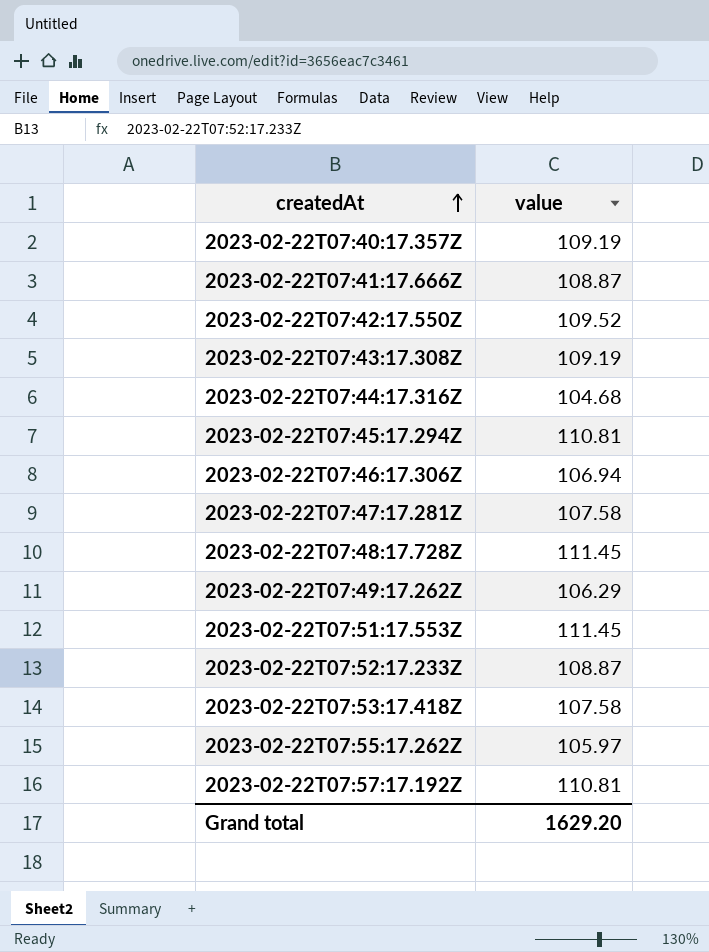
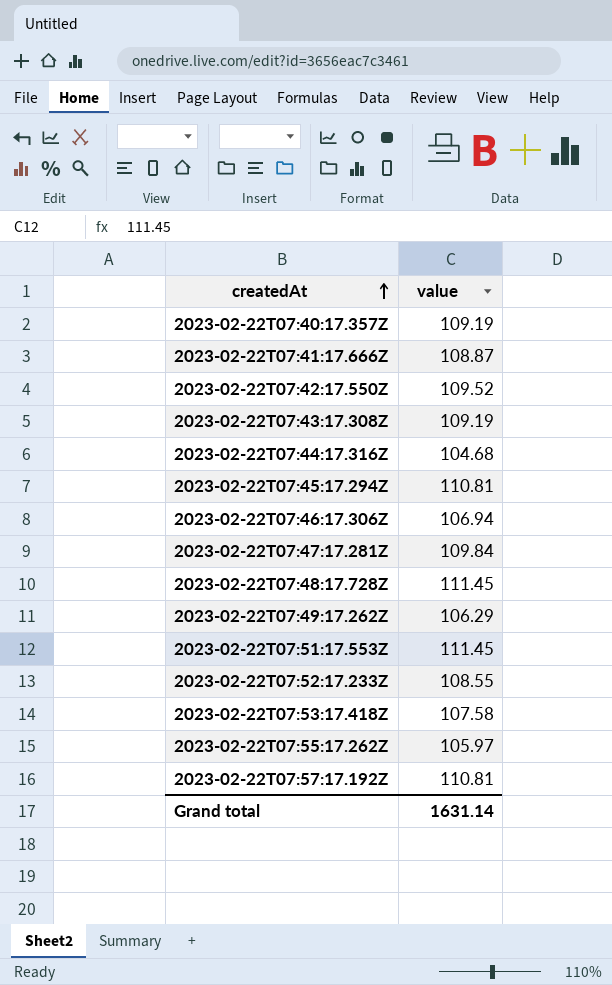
2023-02-22T07:47:17.281Z | value: 107.58 -> 109.84
2023-02-22T07:52:17.233Z | value: 108.87 -> 108.55
Grand total | value: 1629.20 -> 1631.14

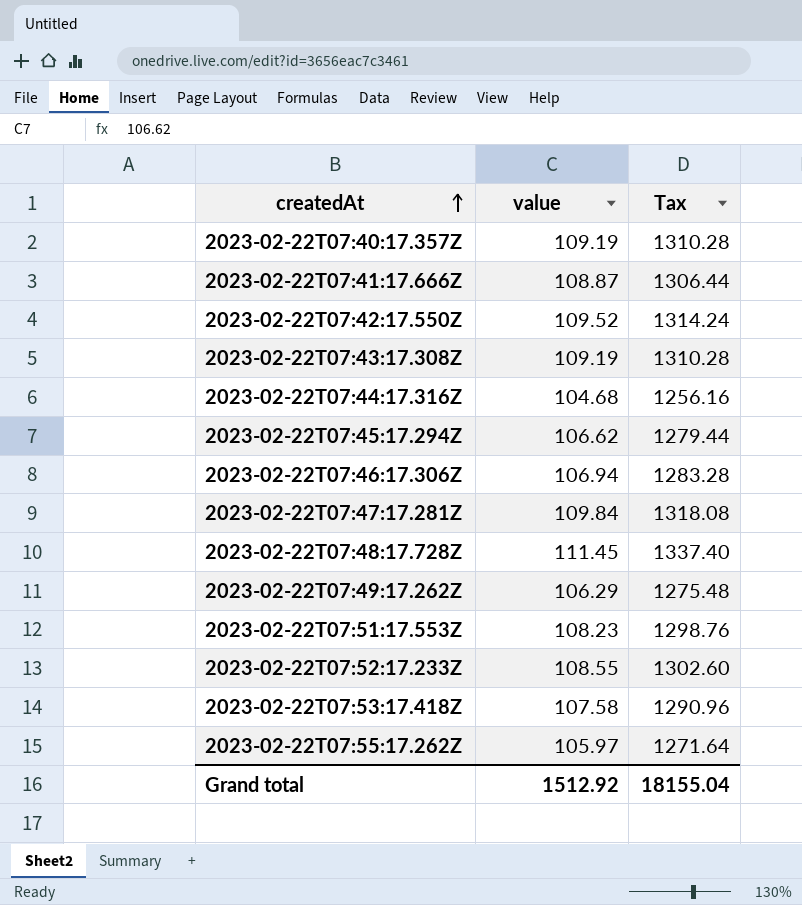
column Tax | formula: none -> [value] * 12
row 2023-02-22T07:57:17.192Z: 110.81 -> none
2023-02-22T07:45:17.294Z | value: 110.81 -> 106.62
2023-02-22T07:51:17.553Z | value: 111.45 -> 108.23
Grand total | value: 1631.14 -> 1512.92

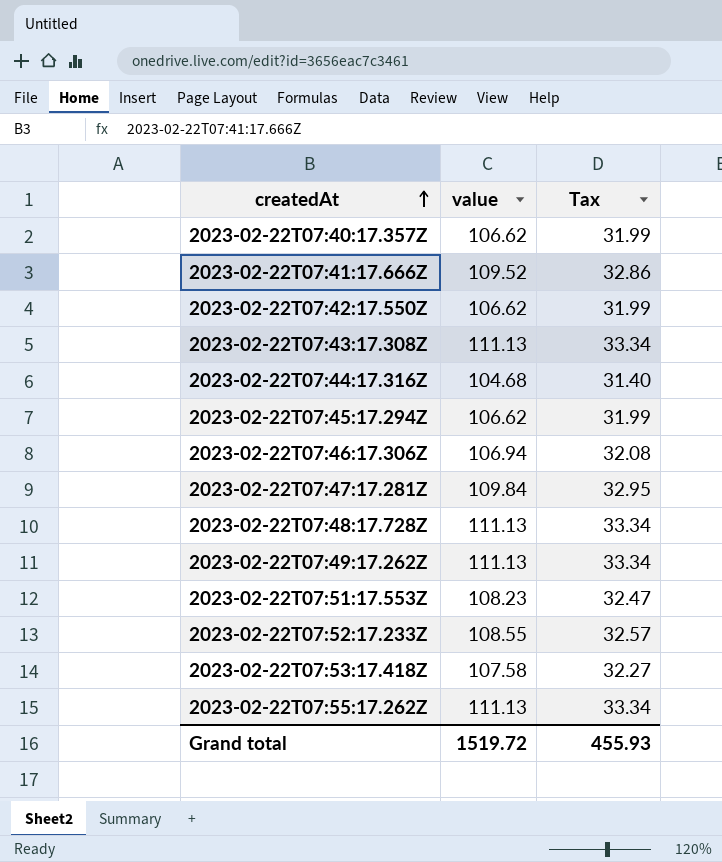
column Tax | formula: [value] * 12 -> [value] * 0.3
2023-02-22T07:40:17.357Z | value: 109.19 -> 106.62
2023-02-22T07:41:17.666Z | value: 108.87 -> 109.52
2023-02-22T07:42:17.550Z | value: 109.52 -> 106.62
2023-02-22T07:43:17.308Z | value: 109.19 -> 111.13
2023-02-22T07:48:17.728Z | value: 111.45 -> 111.13
2023-02-22T07:49:17.262Z | value: 106.29 -> 111.13
2023-02-22T07:55:17.262Z | value: 105.97 -> 111.13
Grand total | value: 1512.92 -> 1519.72
Grand total | Tax: 18155.04 -> 455.93

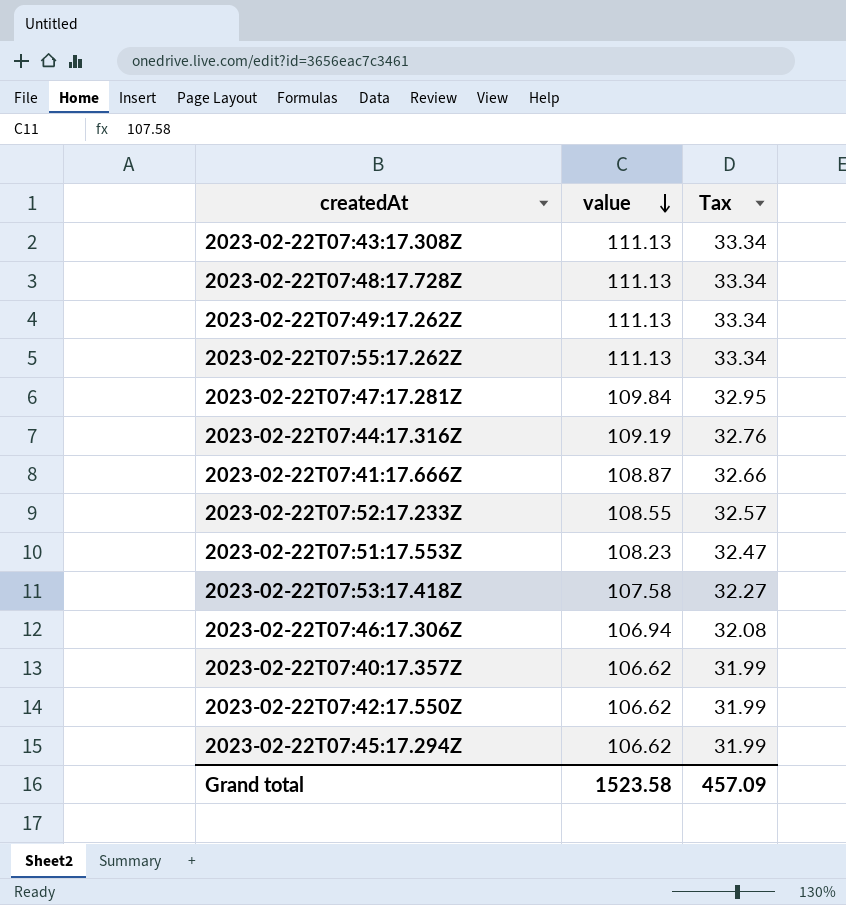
row order: createdAt ascending -> value descending
2023-02-22T07:44:17.316Z | value: 104.68 -> 109.19
2023-02-22T07:44:17.316Z | Tax: 31.40 -> 32.76
2023-02-22T07:41:17.666Z | value: 109.52 -> 108.87
2023-02-22T07:41:17.666Z | Tax: 32.86 -> 32.66
Grand total | value: 1519.72 -> 1523.58
Grand total | Tax: 455.93 -> 457.09

